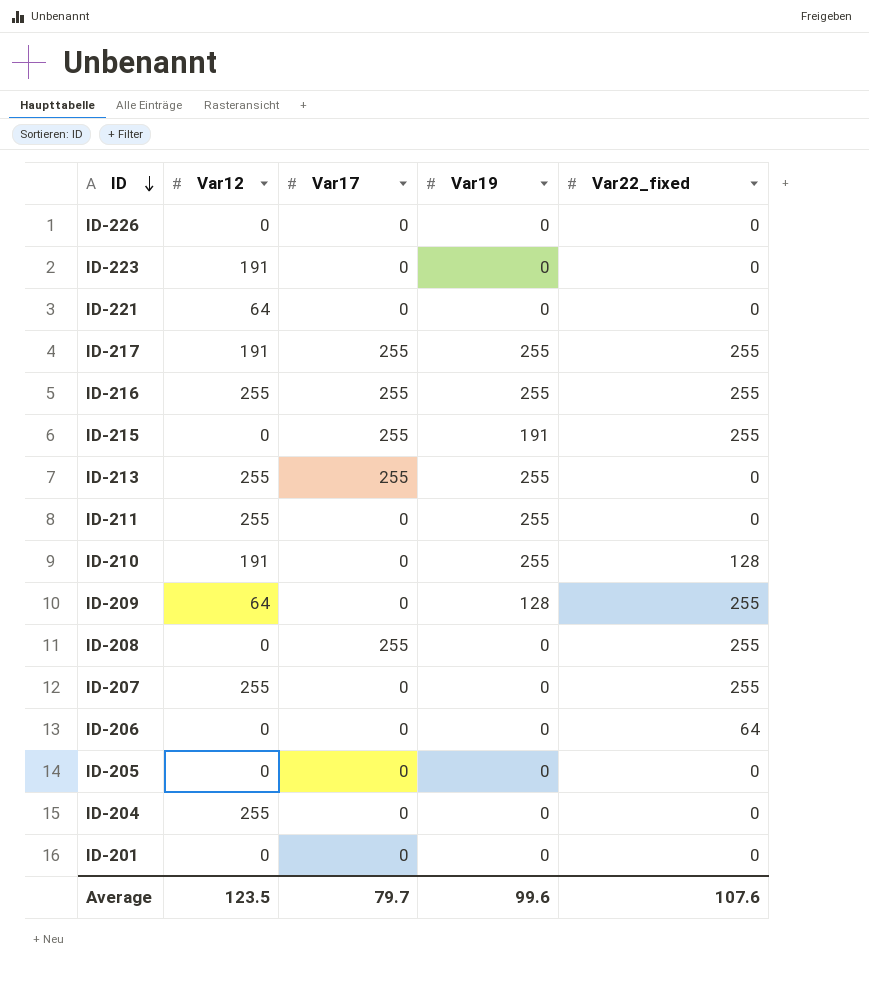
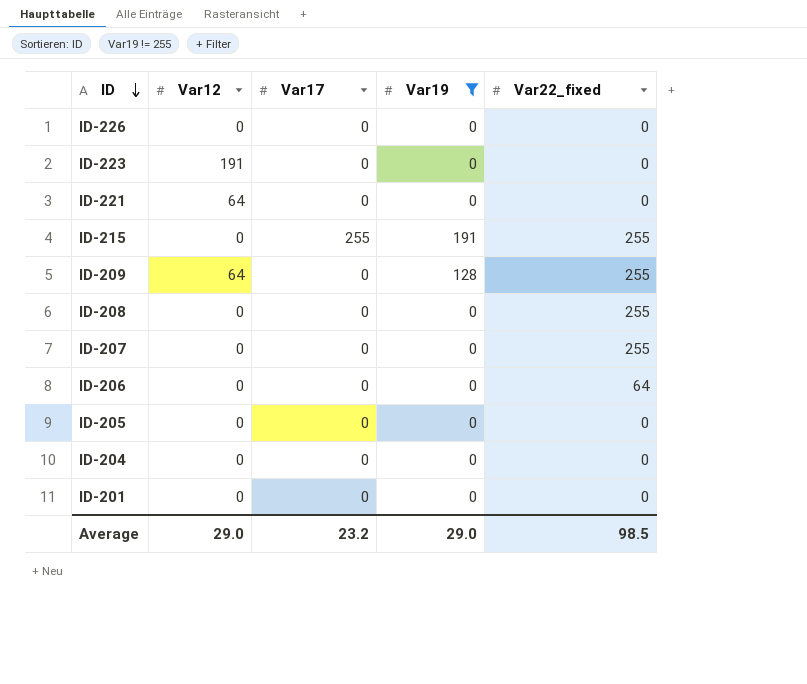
filter: none -> Var19 != 255
ID-208 | Var17: 255 -> 0
ID-207 | Var12: 255 -> 0
ID-204 | Var12: 255 -> 0
Average | Var12: 123.5 -> 29.0
Average | Var17: 79.7 -> 23.2
Average | Var19: 99.6 -> 29.0
Average | Var22_fixed: 107.6 -> 98.5

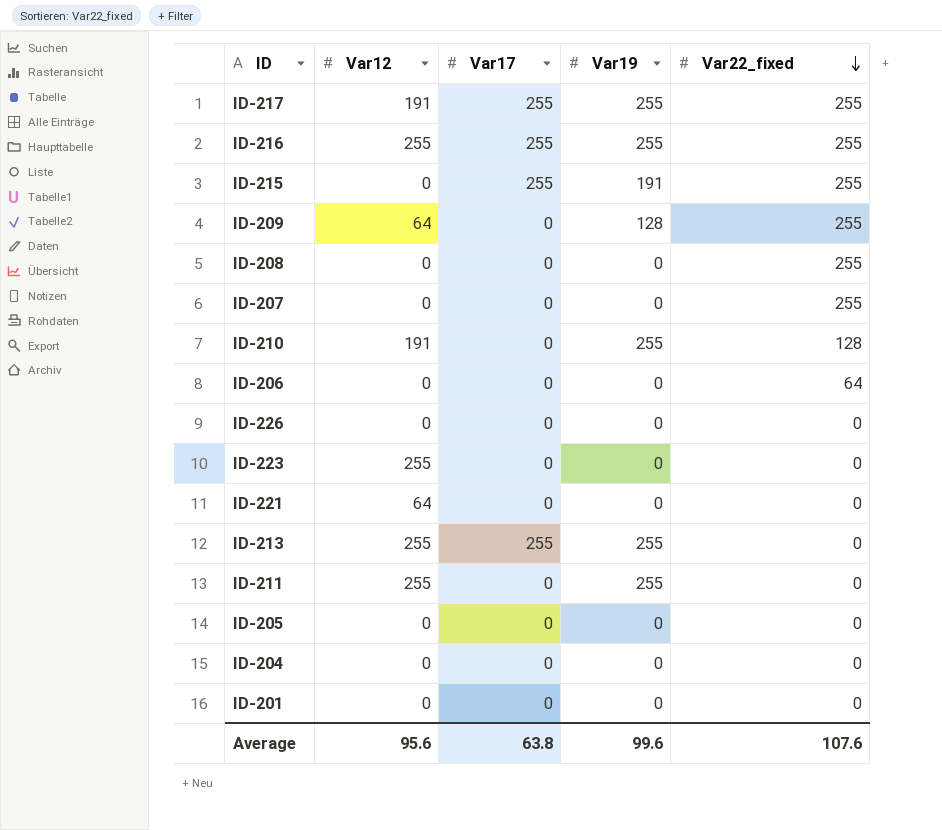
filter: Var19 != 255 -> none
row order: ID descending -> Var22_fixed descending
ID-223 | Var12: 191 -> 255
Average | Var12: 29.0 -> 95.6
Average | Var17: 23.2 -> 63.8
Average | Var19: 29.0 -> 99.6
Average | Var22_fixed: 98.5 -> 107.6

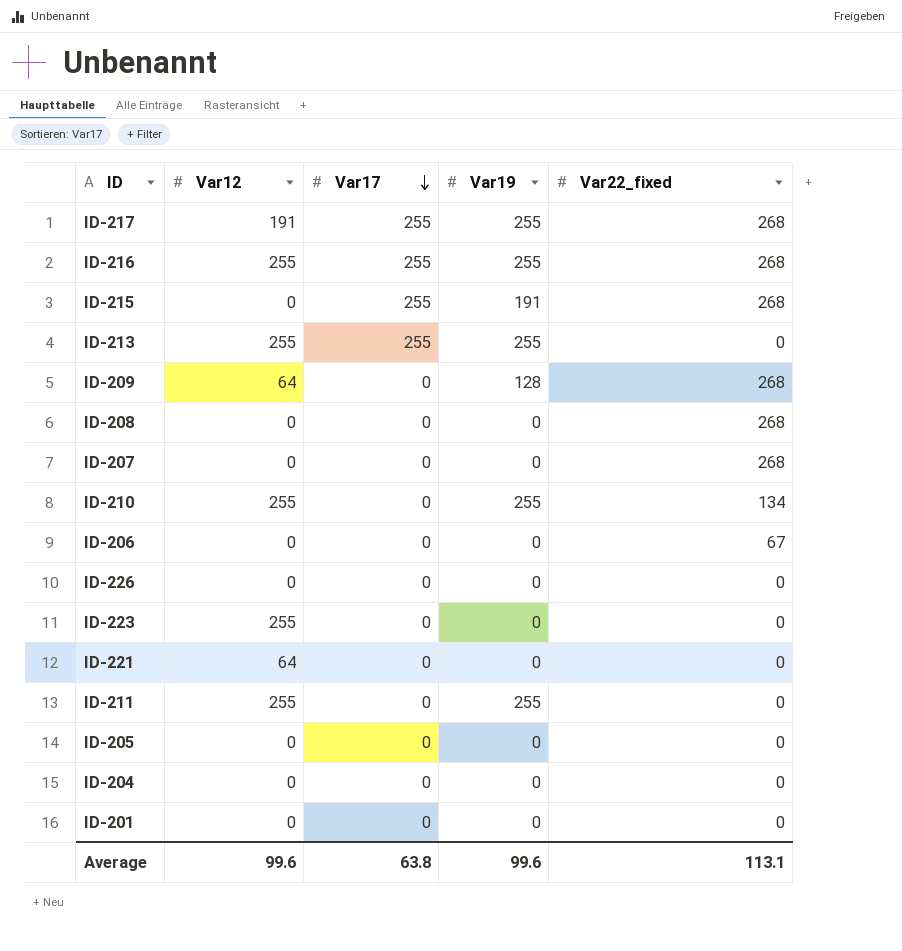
row order: Var22_fixed descending -> Var17 descending
ID-217 | Var22_fixed: 255 -> 268
ID-216 | Var22_fixed: 255 -> 268
ID-215 | Var22_fixed: 255 -> 268
ID-209 | Var22_fixed: 255 -> 268
ID-208 | Var22_fixed: 255 -> 268
ID-207 | Var22_fixed: 255 -> 268
ID-210 | Var12: 191 -> 255
ID-210 | Var22_fixed: 128 -> 134
ID-206 | Var22_fixed: 64 -> 67
Average | Var12: 95.6 -> 99.6
Average | Var22_fixed: 107.6 -> 113.1

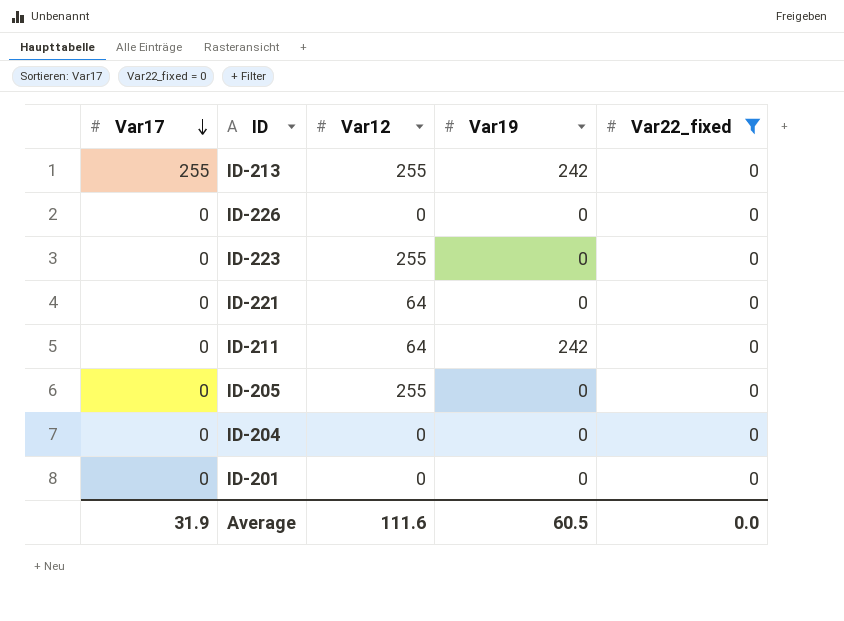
filter: none -> Var22_fixed = 0
column Var17 | position: 3 -> 1
ID-213 | Var19: 255 -> 242
ID-211 | Var12: 255 -> 64
ID-211 | Var19: 255 -> 242
ID-205 | Var12: 0 -> 255
Average | Var17: 63.8 -> 31.9
Average | Var12: 99.6 -> 111.6
Average | Var19: 99.6 -> 60.5
Average | Var22_fixed: 113.1 -> 0.0

